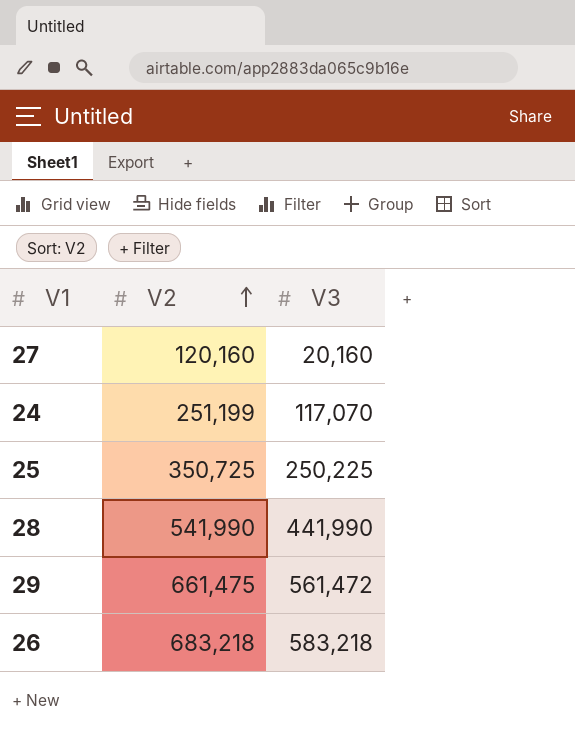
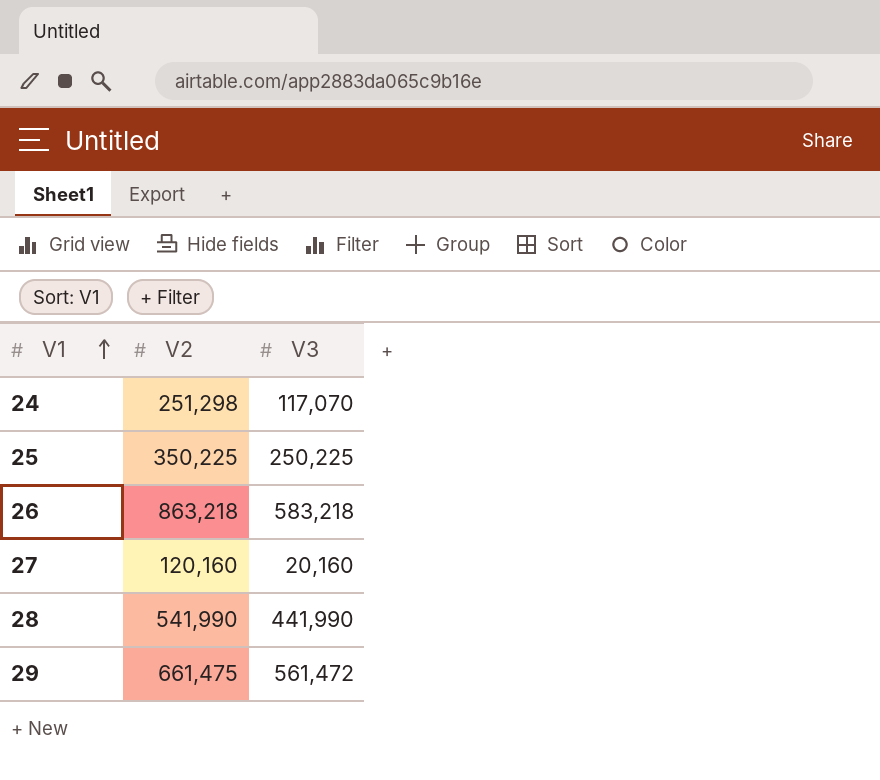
row order: V2 ascending -> V1 ascending
24 | V2: 251,199 -> 251,298
25 | V2: 350,725 -> 350,225
26 | V2: 683,218 -> 863,218

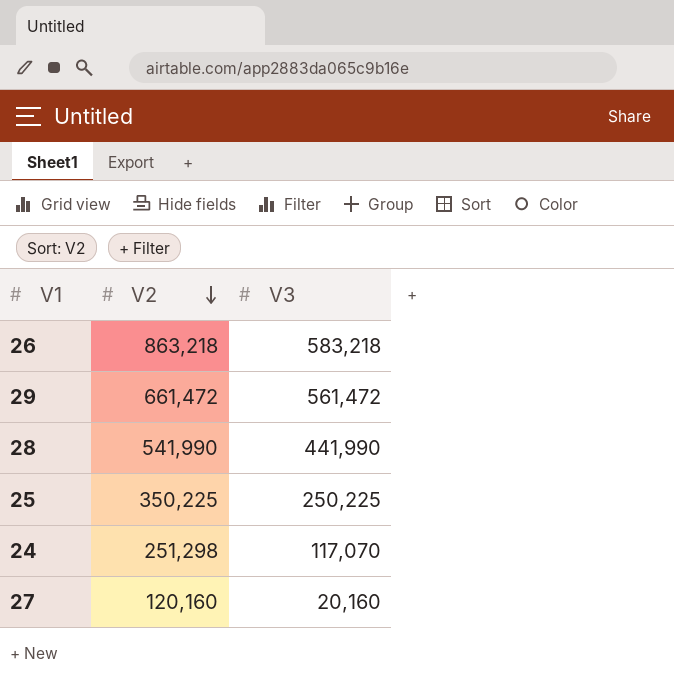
row order: V1 ascending -> V2 descending
29 | V2: 661,475 -> 661,472

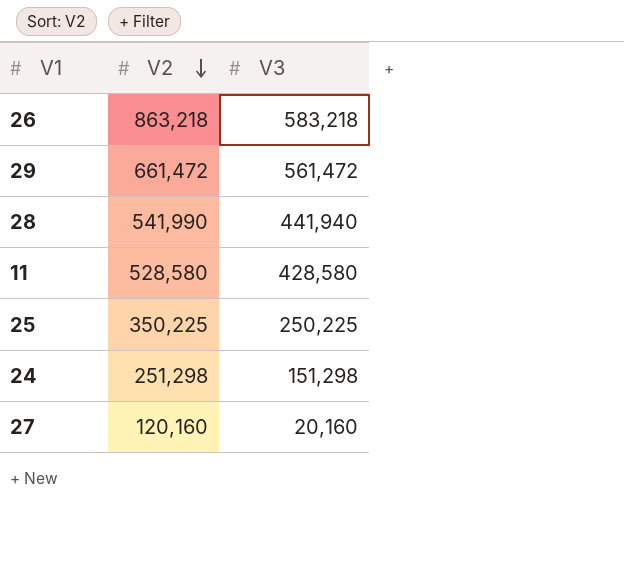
28 | V3: 441,990 -> 441,940
row 11: none -> 528,580 | 428,580
24 | V3: 117,070 -> 151,298

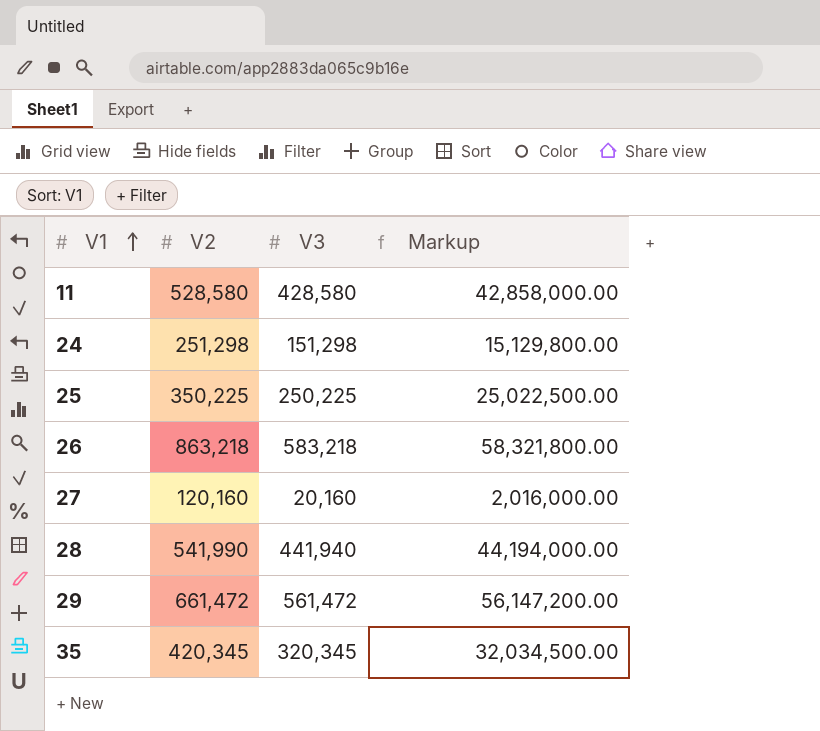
row order: V2 descending -> V1 ascending
column Markup | formula: none -> [V3] * 100
row 35: none -> 420,345 | 320,345 | 32,034,500.00

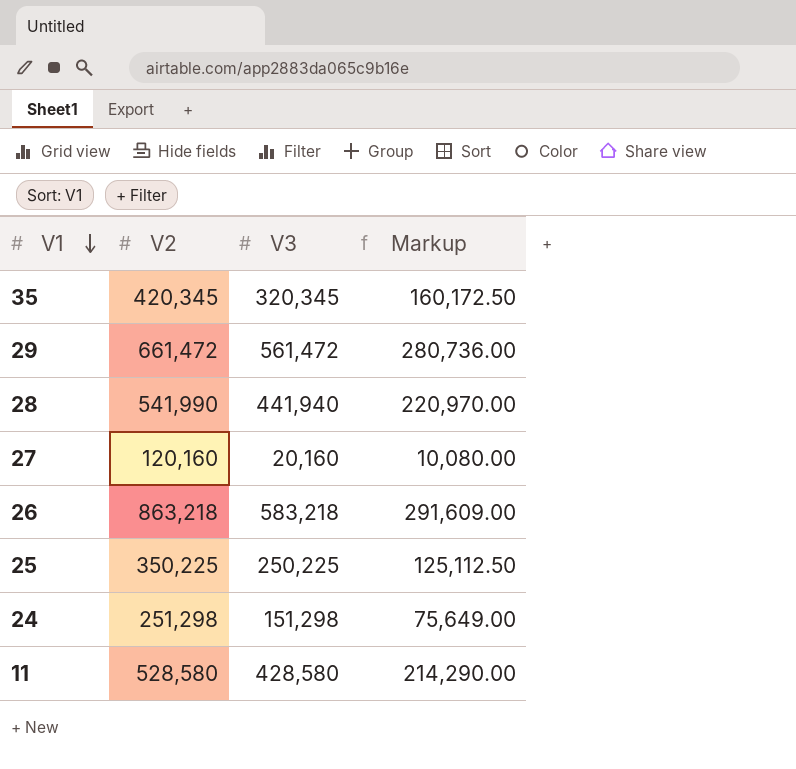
row order: V1 ascending -> V1 descending
column Markup | formula: [V3] * 100 -> [V3] * 0.5

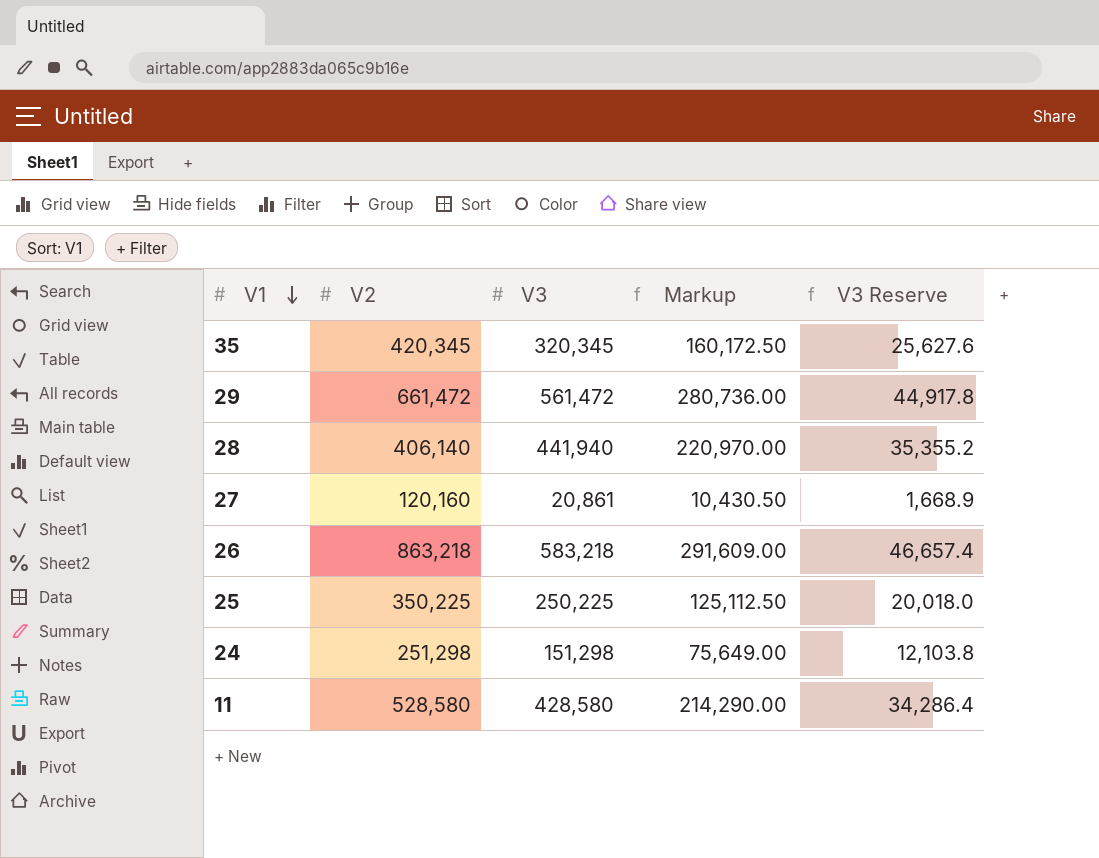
column V3 Reserve | formula: none -> [V3] * 0.08
28 | V2: 541,990 -> 406,140
27 | V3: 20,160 -> 20,861
27 | Markup: 10,080.00 -> 10,430.50

